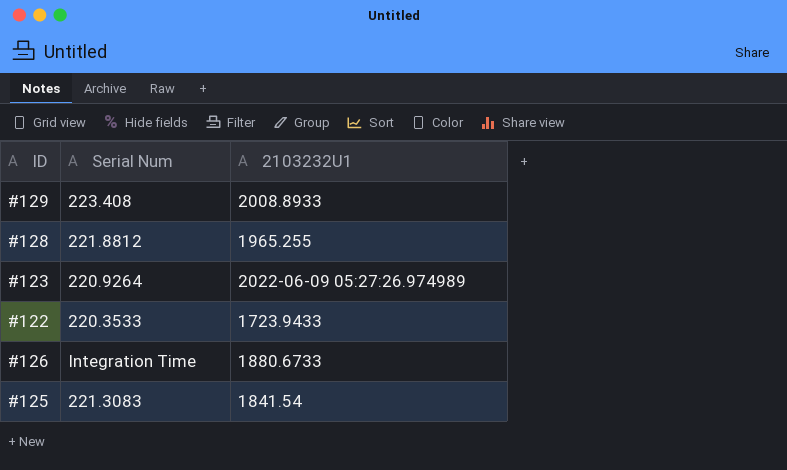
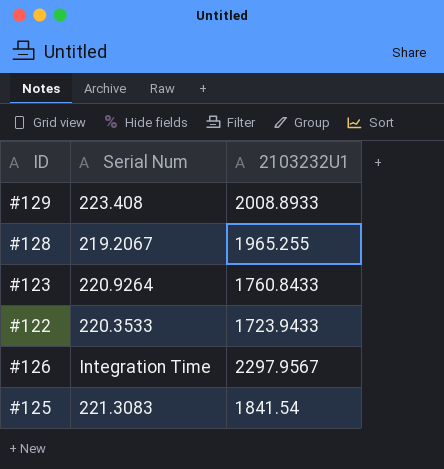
#128 | Serial Num: 221.8812 -> 219.2067
#123 | 2103232U1: 2022-06-09 05:27:26.974989 -> 1760.8433
#126 | 2103232U1: 1880.6733 -> 2297.9567

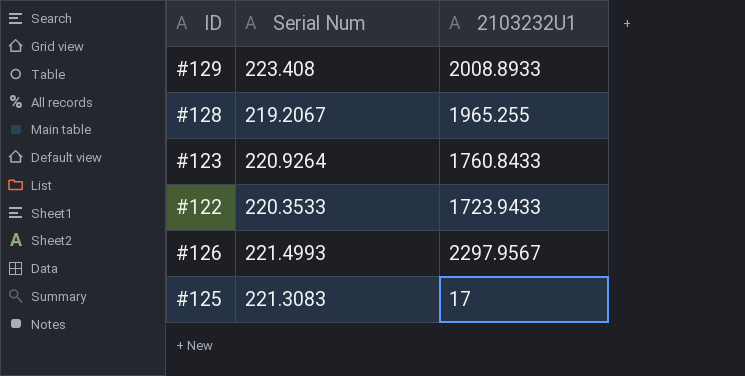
#126 | Serial Num: Integration Time -> 221.4993
#125 | 2103232U1: 1841.54 -> 17

